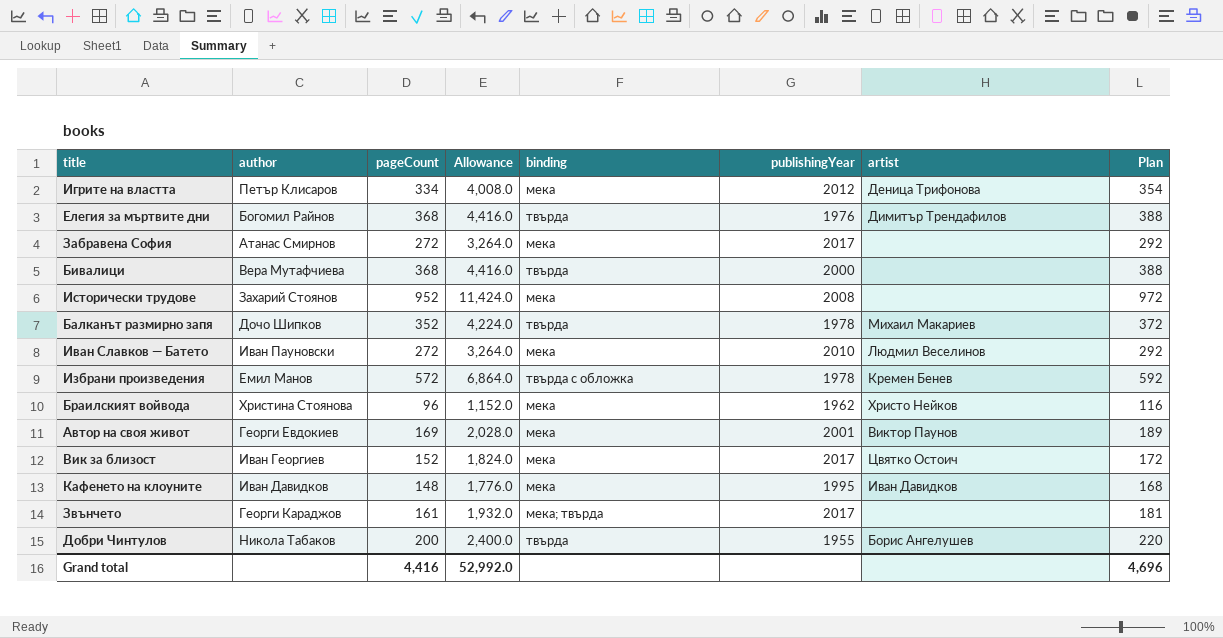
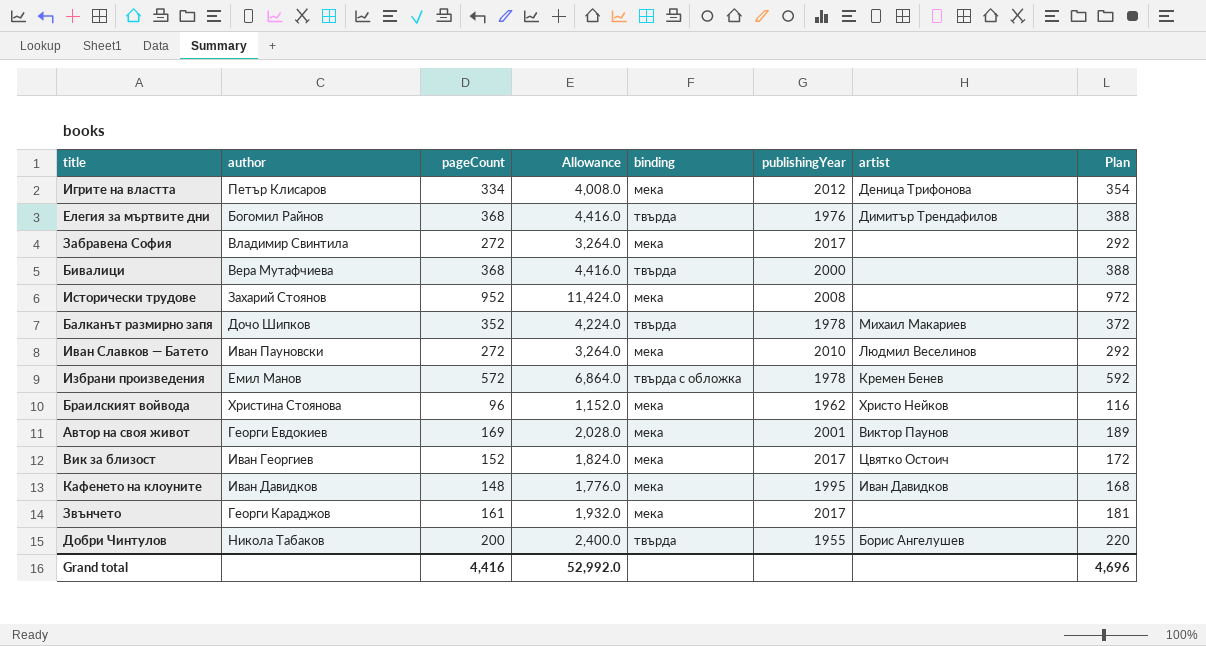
Забравена София | author: Атанас Смирнов -> Владимир Свинтила
Звънчето | binding: мека; твърда -> мека

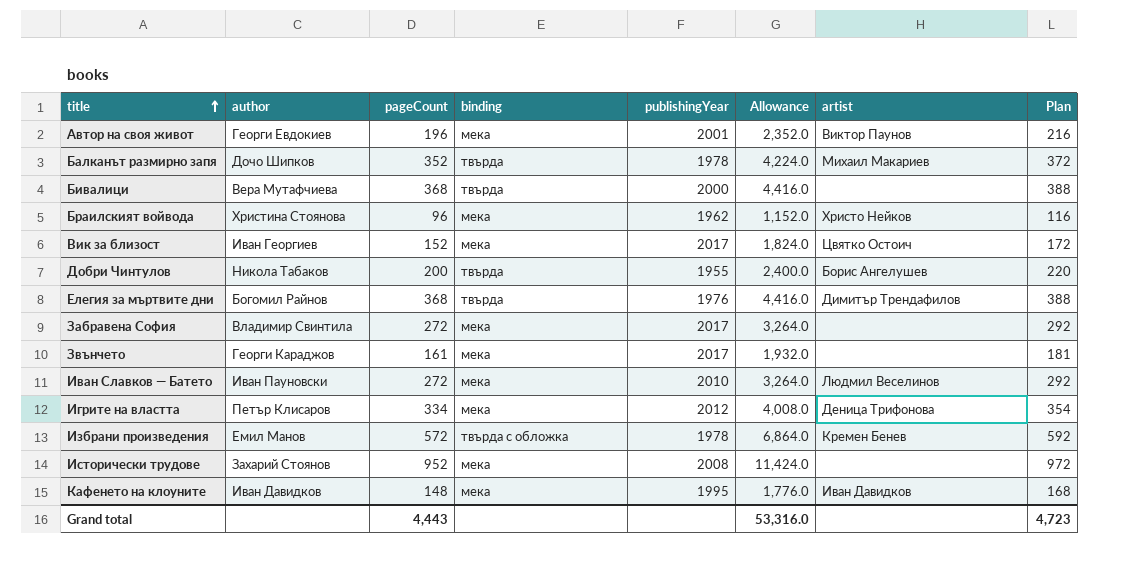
row order: none -> title ascending
column Allowance | position: 4 -> 6
Автор на своя живот | pageCount: 169 -> 196
Автор на своя живот | Allowance: 2,028.0 -> 2,352.0
Автор на своя живот | Plan: 189 -> 216
Grand total | pageCount: 4,416 -> 4,443
Grand total | Allowance: 52,992.0 -> 53,316.0
Grand total | Plan: 4,696 -> 4,723

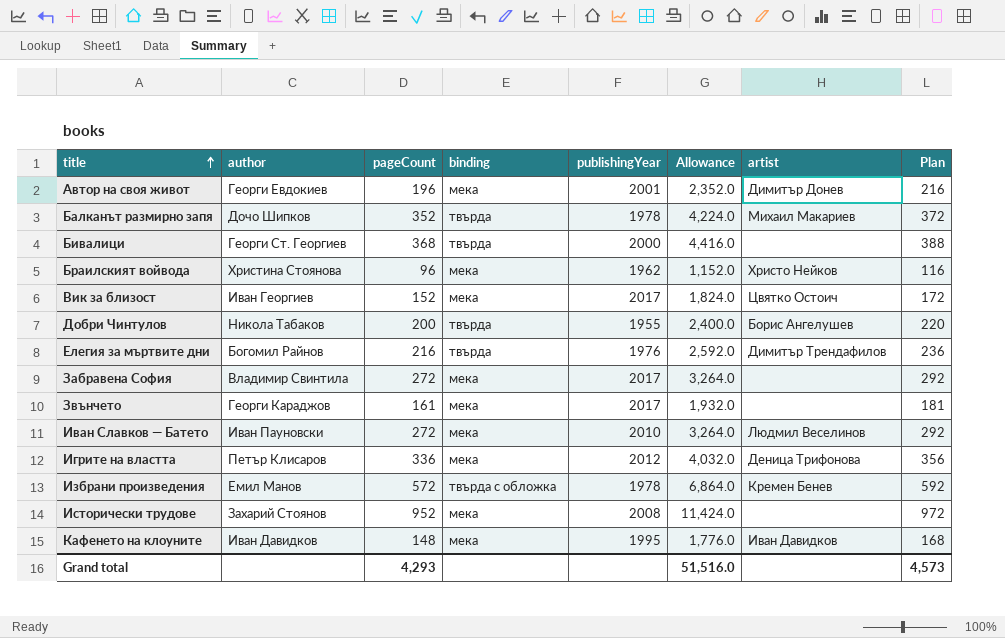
Автор на своя живот | artist: Виктор Паунов -> Димитър Донев
Бивалици | author: Вера Мутафчиева -> Георги Ст. Георгиев
Елегия за мъртвите дни | pageCount: 368 -> 216
Елегия за мъртвите дни | Allowance: 4,416.0 -> 2,592.0
Елегия за мъртвите дни | Plan: 388 -> 236
Игрите на властта | pageCount: 334 -> 336
Игрите на властта | Allowance: 4,008.0 -> 4,032.0
Игрите на властта | Plan: 354 -> 356
Grand total | pageCount: 4,443 -> 4,293
Grand total | Allowance: 53,316.0 -> 51,516.0
Grand total | Plan: 4,723 -> 4,573

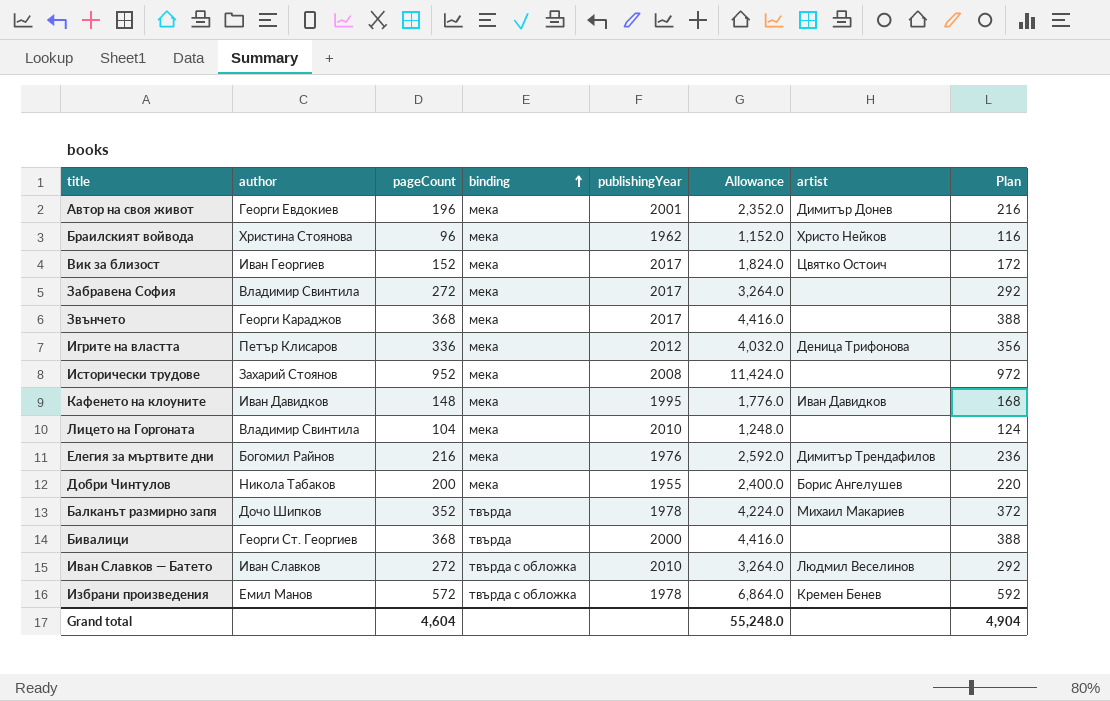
row order: title ascending -> binding ascending
Звънчето | pageCount: 161 -> 368
Звънчето | Allowance: 1,932.0 -> 4,416.0
Звънчето | Plan: 181 -> 388
row Лицето на Горгоната: none -> Владимир Свинтила | 104 | мека | 2010 | 1,248.0 | none | 124
Елегия за мъртвите дни | binding: твърда -> мека
Добри Чинтулов | binding: твърда -> мека
Иван Славков — Батето | author: Иван Пауновски -> Иван Славков
Иван Славков — Батето | binding: мека -> твърда с обложка
Grand total | pageCount: 4,293 -> 4,604
Grand total | Allowance: 51,516.0 -> 55,248.0
Grand total | Plan: 4,573 -> 4,904

